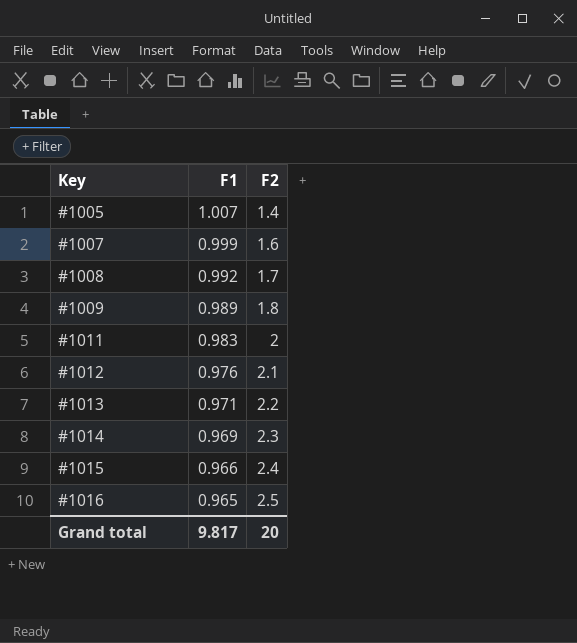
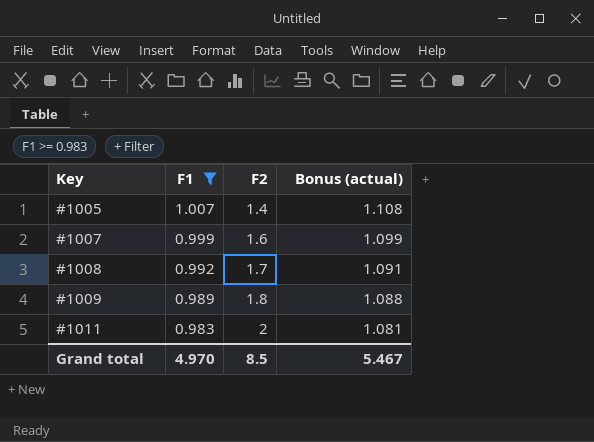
filter: none -> F1 >= 0.983
column Bonus (actual) | formula: none -> [F1] * 1.1
Grand total | F1: 9.817 -> 4.970
Grand total | F2: 20 -> 8.5

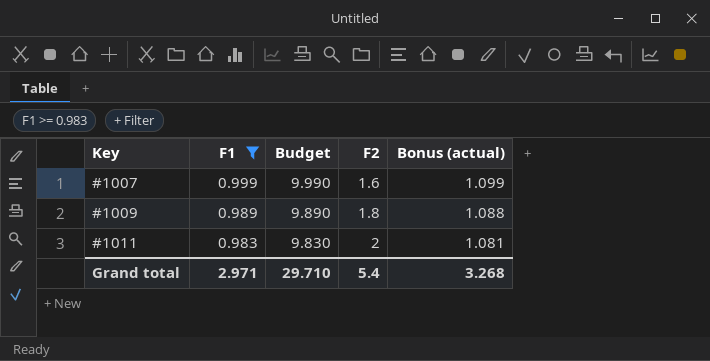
column Budget | formula: none -> [F1] * 10
row #1005: 1.007 | 1.4 | 1.108 -> none
row #1008: 0.992 | 1.7 | 1.091 -> none
Grand total | F1: 4.970 -> 2.971
Grand total | F2: 8.5 -> 5.4
Grand total | Bonus (actual): 5.467 -> 3.268

